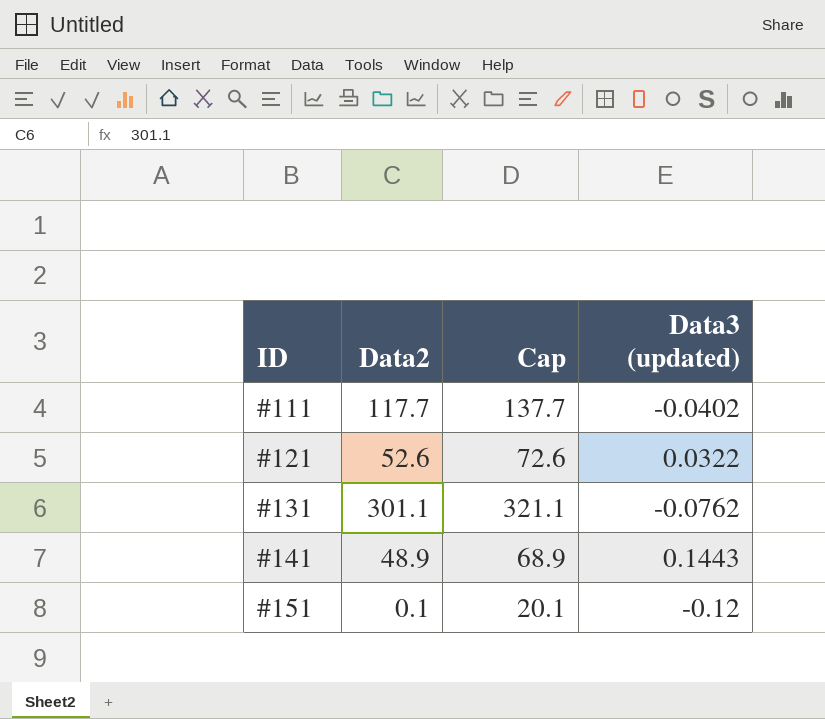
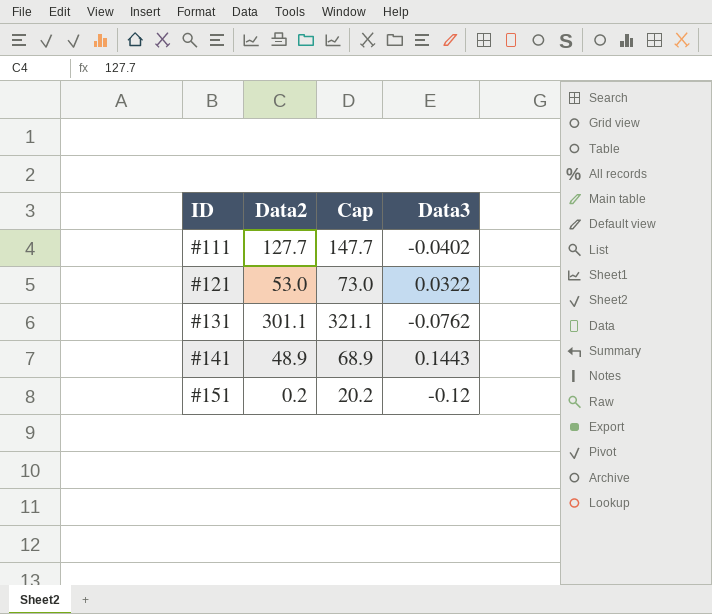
column name: Data3 (updated) -> Data3
#111 | Data2: 117.7 -> 127.7
#111 | Cap: 137.7 -> 147.7
#121 | Data2: 52.6 -> 53.0
#121 | Cap: 72.6 -> 73.0
#151 | Data2: 0.1 -> 0.2
#151 | Cap: 20.1 -> 20.2

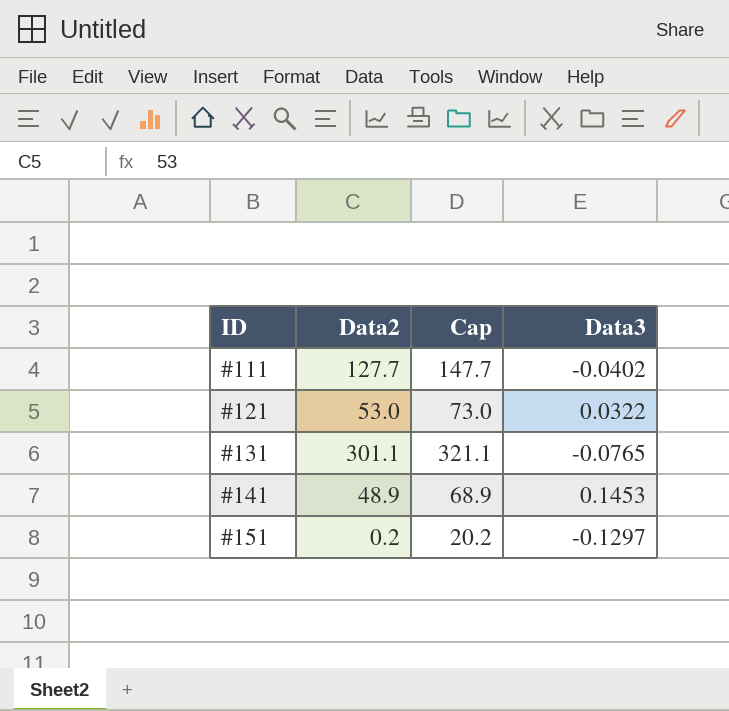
#131 | Data3: -0.0762 -> -0.0765
#141 | Data3: 0.1443 -> 0.1453
#151 | Data3: -0.12 -> -0.1297

